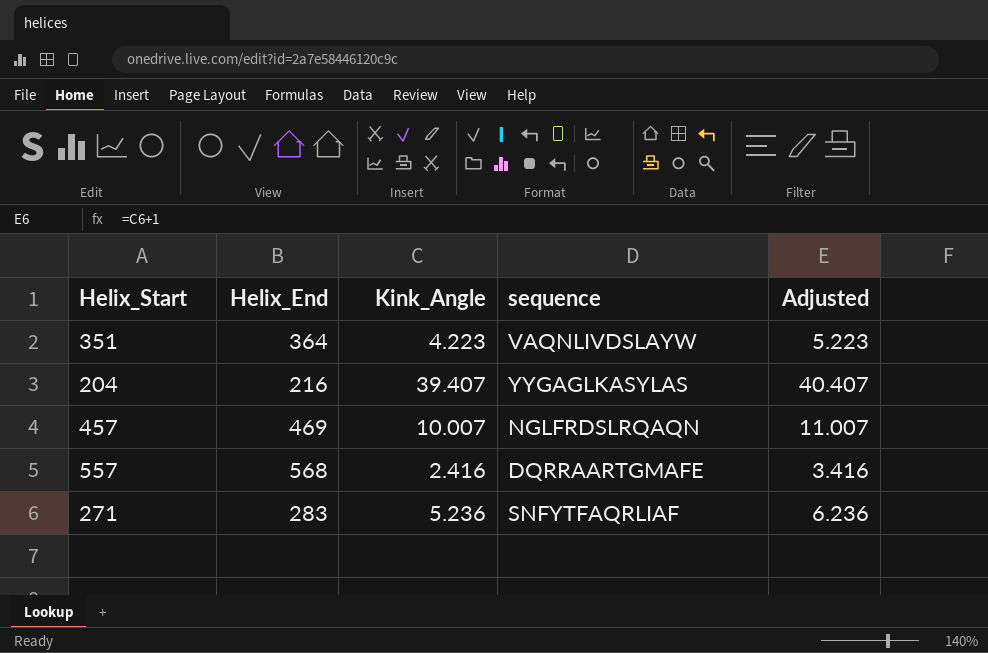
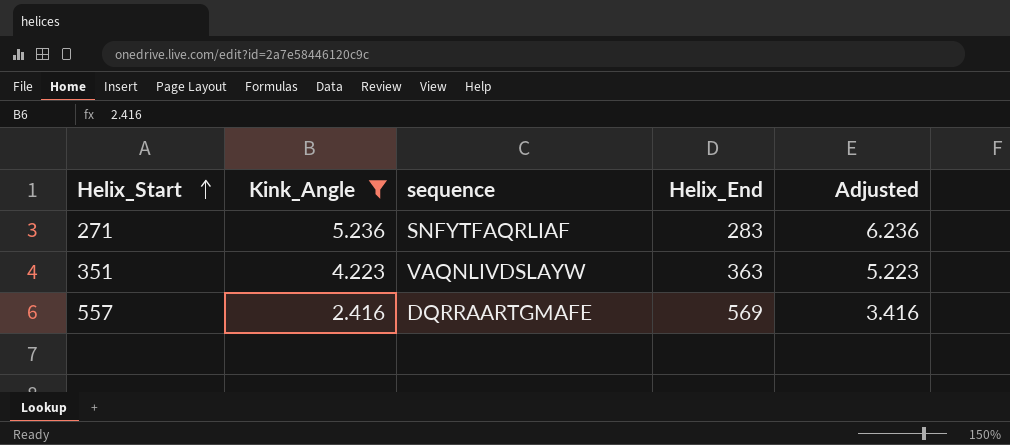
filter: none -> Kink_Angle <= 5.236
row order: none -> Helix_Start ascending
column Helix_End | position: 2 -> 4
351 | Helix_End: 364 -> 363
557 | Helix_End: 568 -> 569

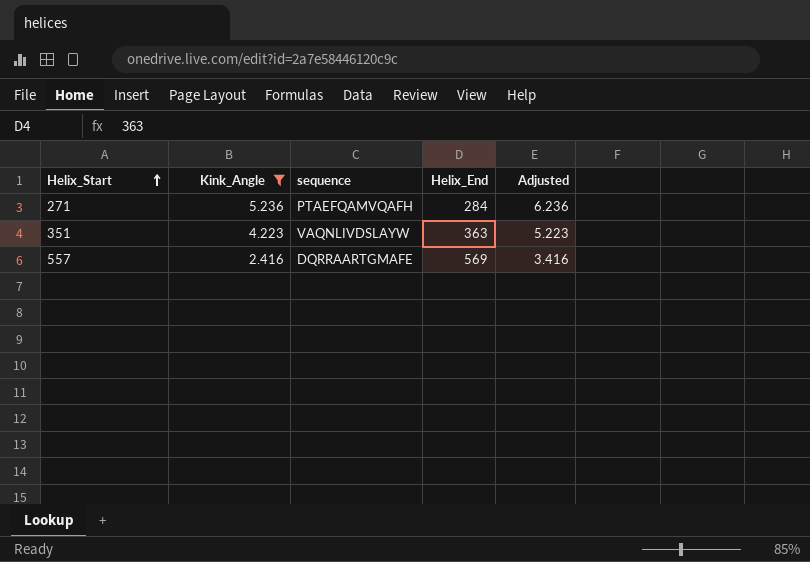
271 | sequence: SNFYTFAQRLIAF -> PTAEFQAMVQAFH
271 | Helix_End: 283 -> 284

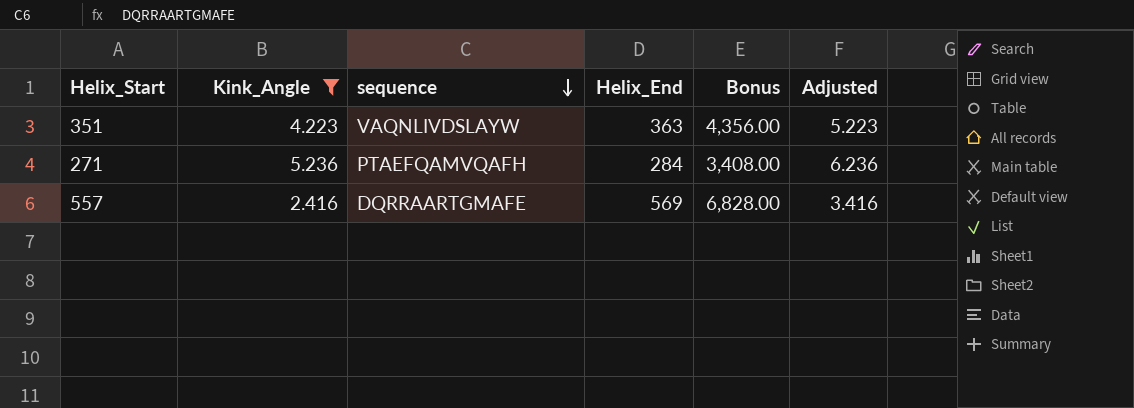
row order: Helix_Start ascending -> sequence descending
column Bonus | formula: none -> [Helix_End] * 12

